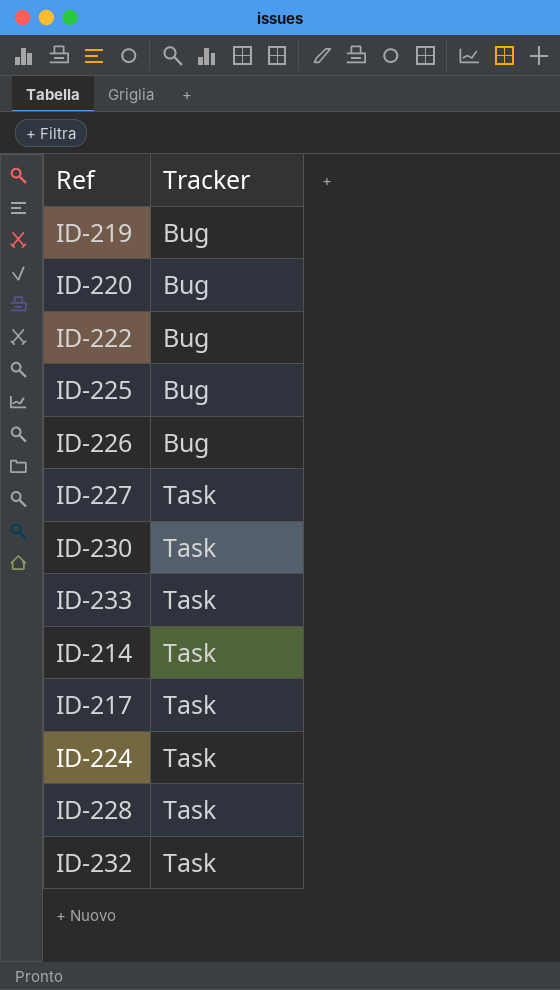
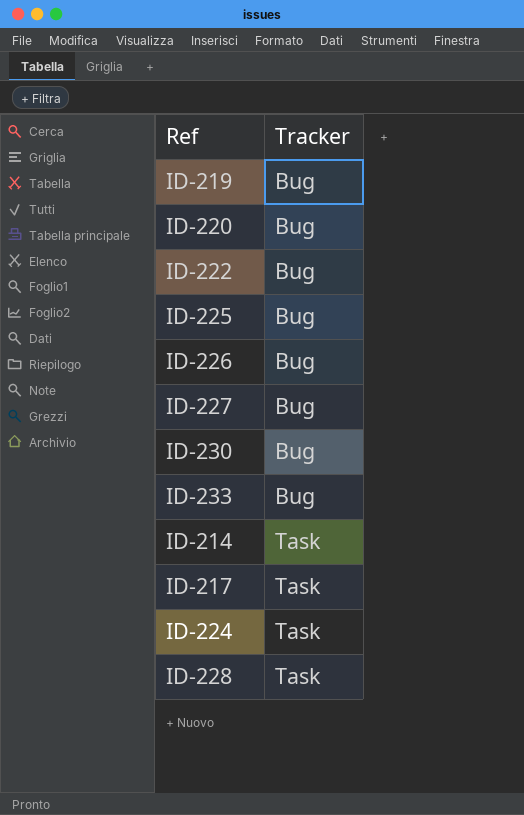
row ID-232: Task -> none
ID-227 | Tracker: Task -> Bug
ID-230 | Tracker: Task -> Bug
ID-233 | Tracker: Task -> Bug

